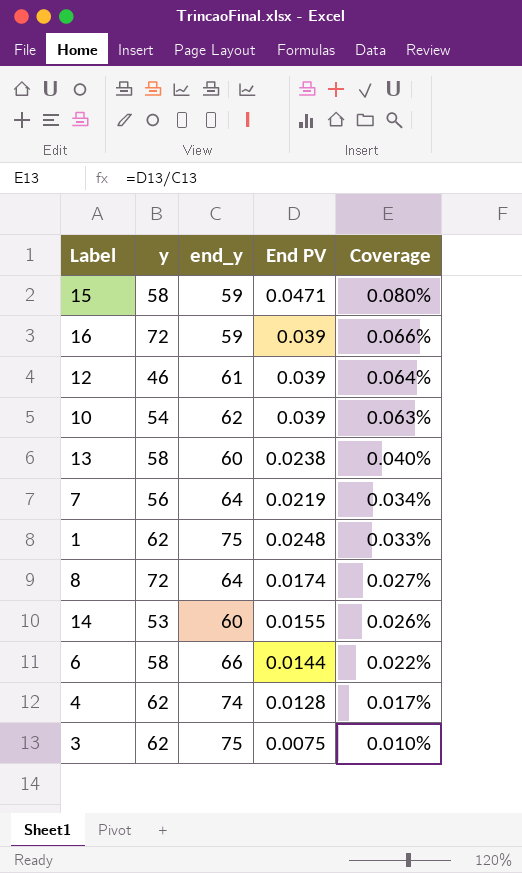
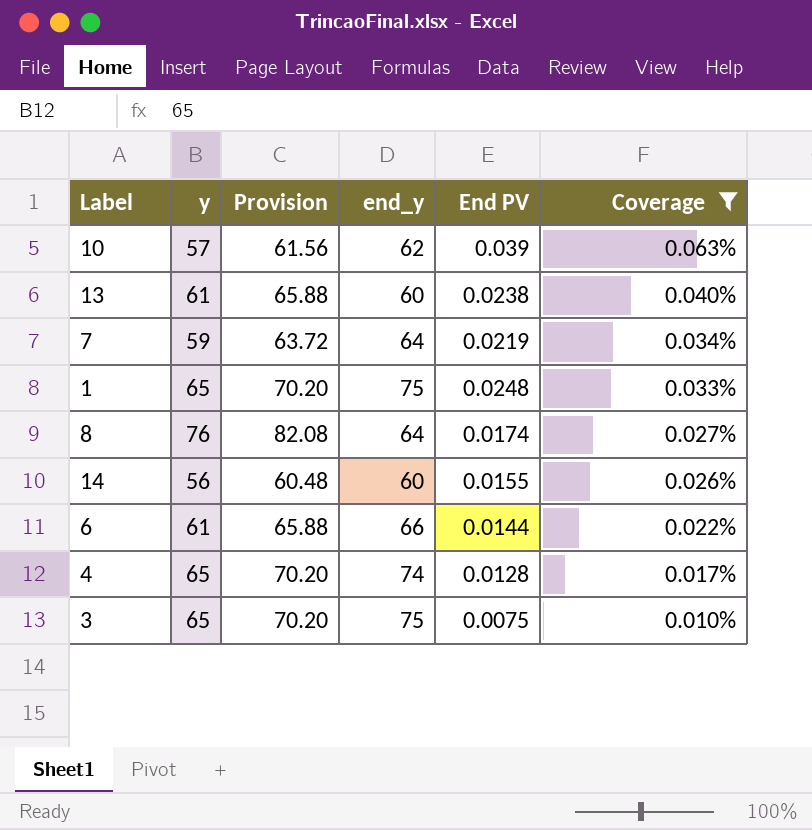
filter: none -> Coverage <= 0.063%
column Provision | formula: none -> [y] * 1.08
10 | y: 54 -> 57
13 | y: 58 -> 61
7 | y: 56 -> 59
1 | y: 62 -> 65
8 | y: 72 -> 76
14 | y: 53 -> 56
6 | y: 58 -> 61
4 | y: 62 -> 65
3 | y: 62 -> 65

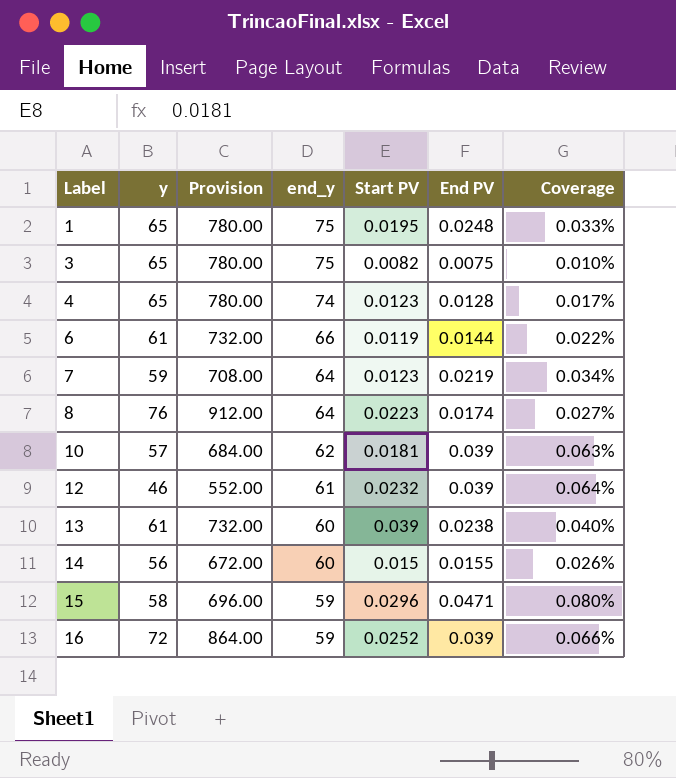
filter: Coverage <= 0.063% -> none
row order: Coverage descending -> Label ascending
column Provision | formula: [y] * 1.08 -> [y] * 12
column Start PV | position: none -> 5

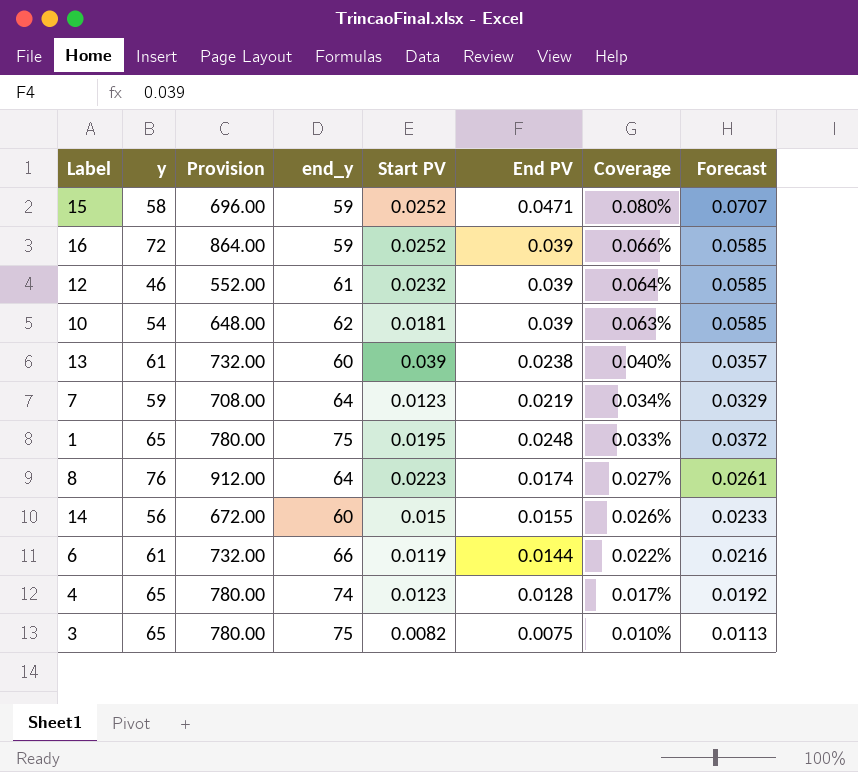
row order: Label ascending -> Coverage descending
column Forecast | formula: none -> [End PV] * 1.5
15 | Start PV: 0.0296 -> 0.0252
10 | y: 57 -> 54
10 | Provision: 684.00 -> 648.00

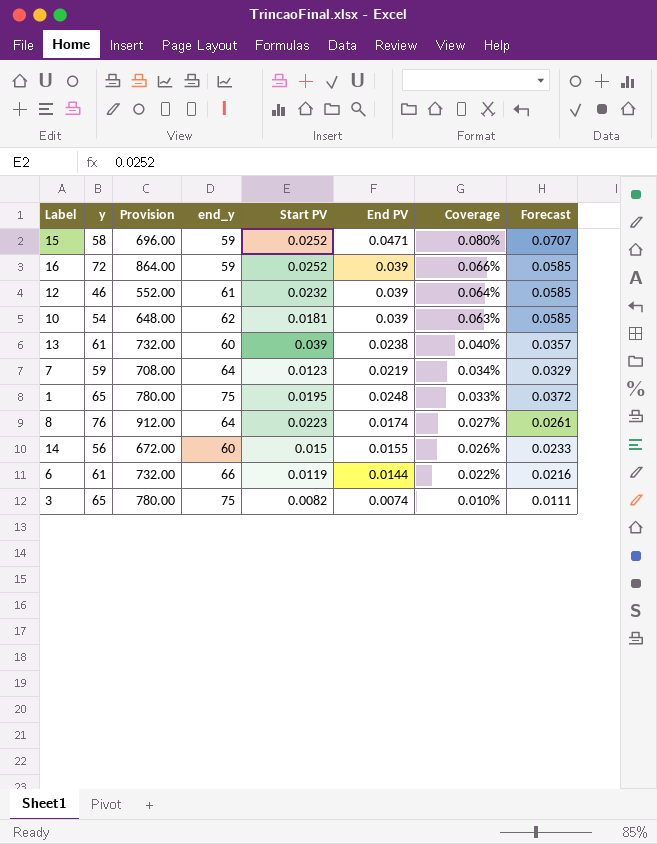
row 4: 65 | 780.00 | 74 | 0.0123 | 0.0128 | 0.017% | 0.0192 -> none
3 | End PV: 0.0075 -> 0.0074
3 | Forecast: 0.0113 -> 0.0111

